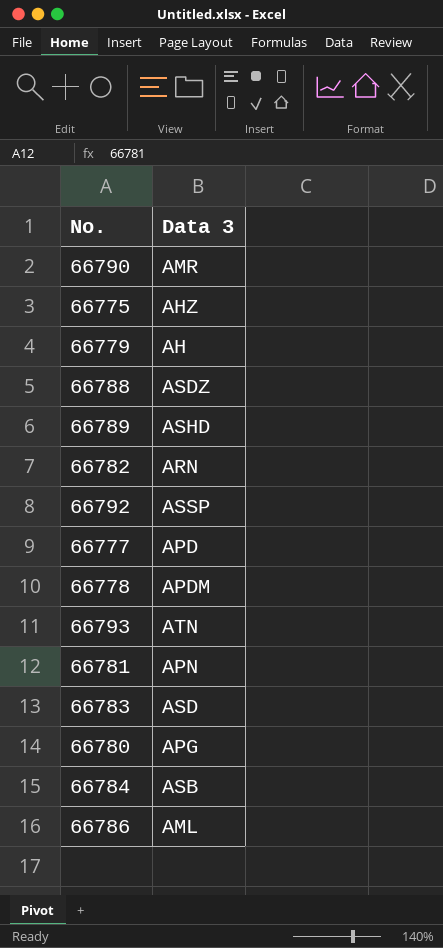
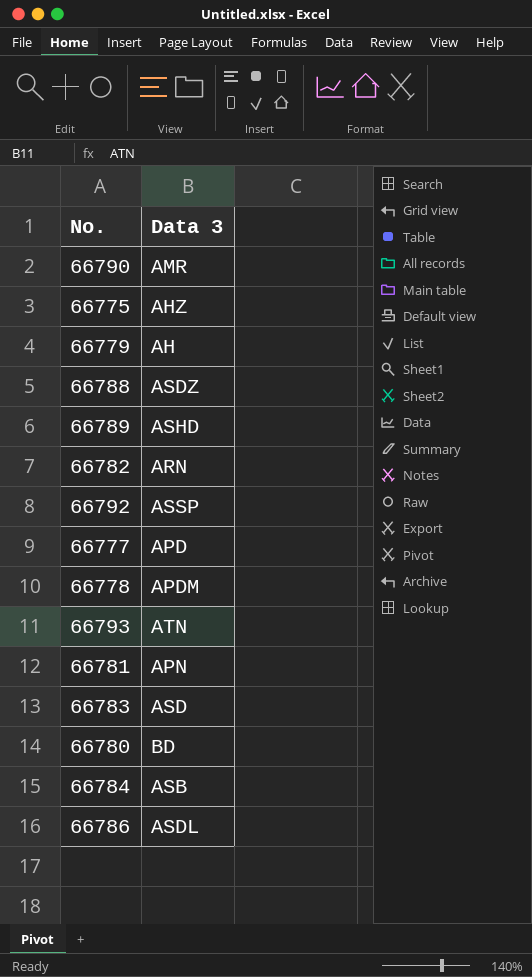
66780 | Data 3: APG -> BD
66786 | Data 3: AML -> ASDL

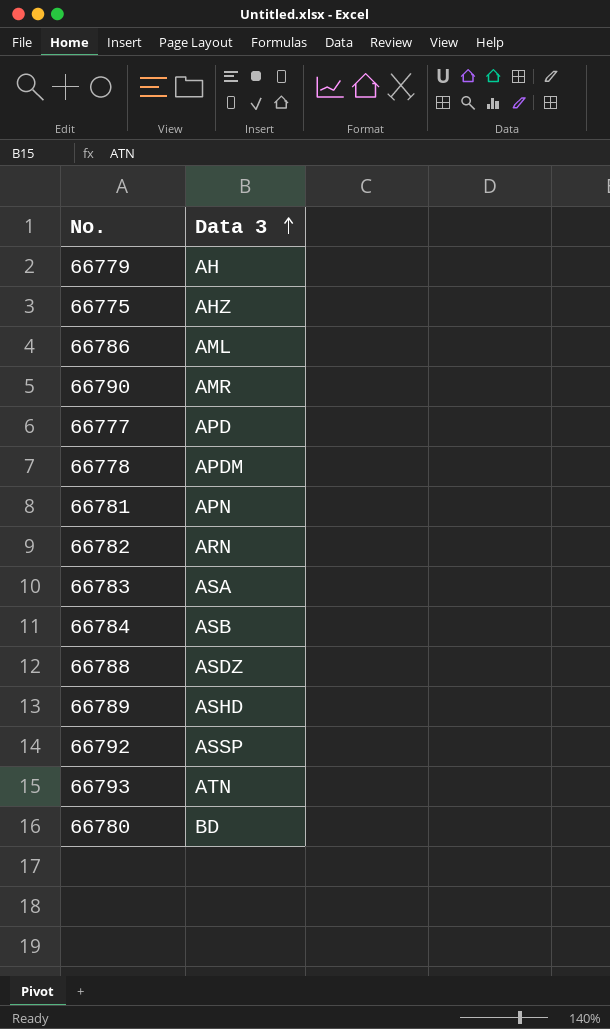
row order: none -> Data 3 ascending
66786 | Data 3: ASDL -> AML
66783 | Data 3: ASD -> ASA

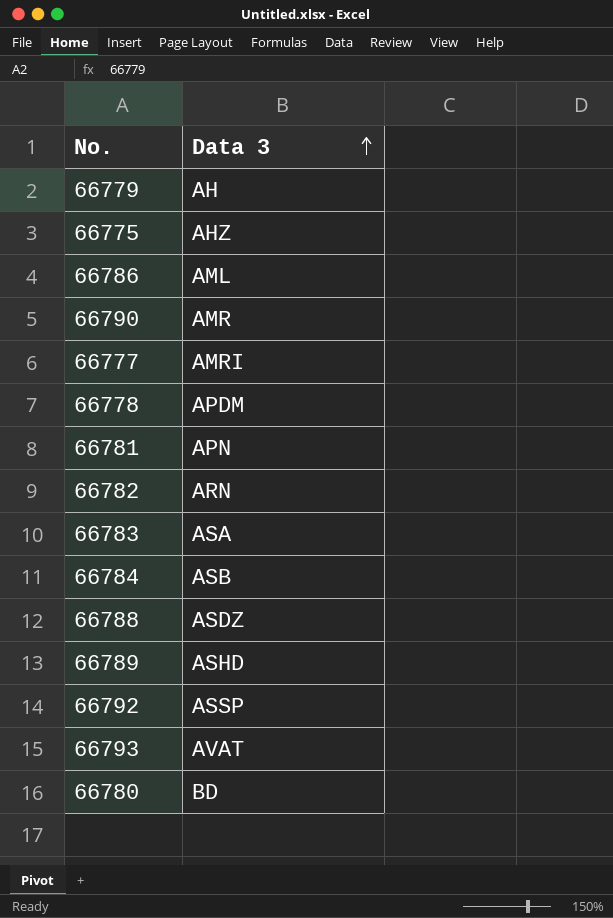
66777 | Data 3: APD -> AMRI
66793 | Data 3: ATN -> AVAT

